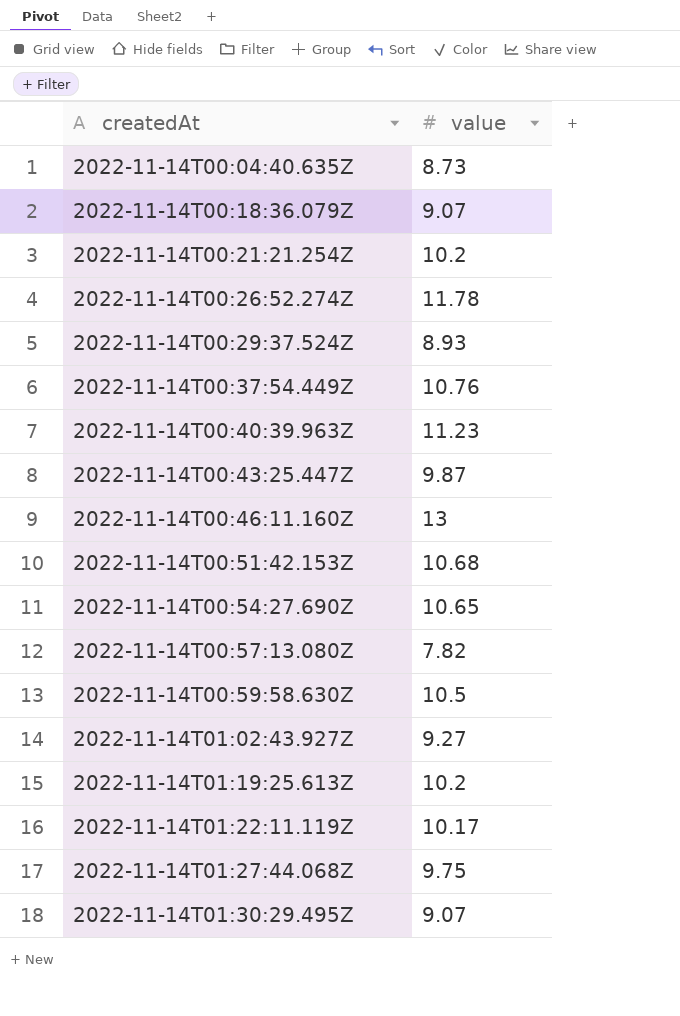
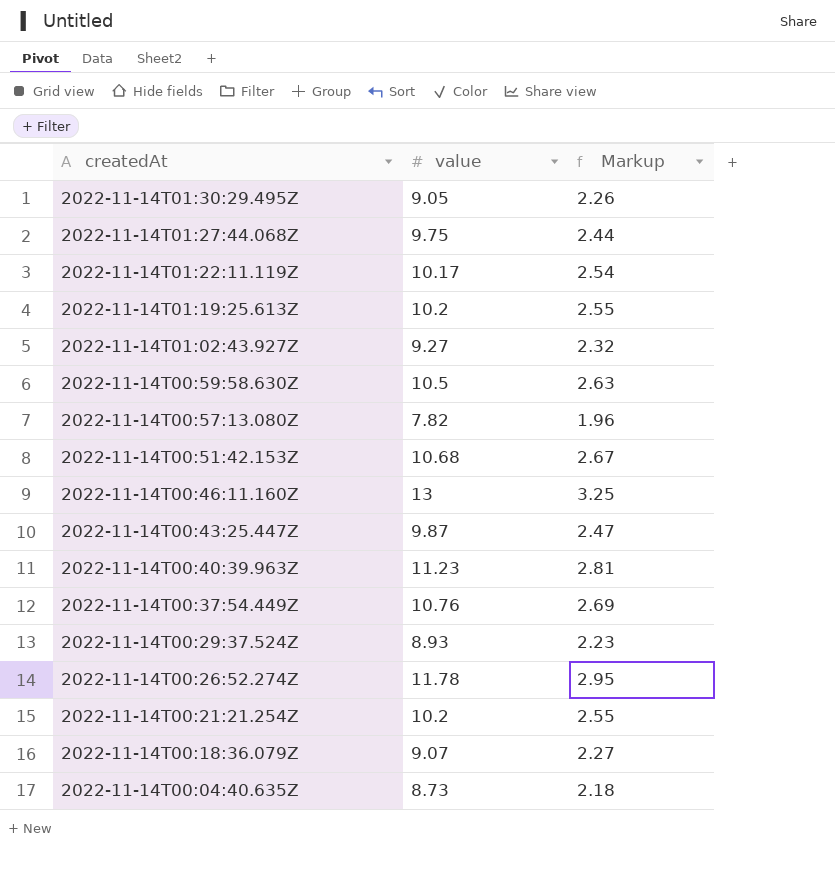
row order: createdAt ascending -> createdAt descending
column Markup | formula: none -> [value] * 0.25
row 2022-11-14T00:54:27.690Z: 10.65 -> none
2022-11-14T01:30:29.495Z | value: 9.07 -> 9.05

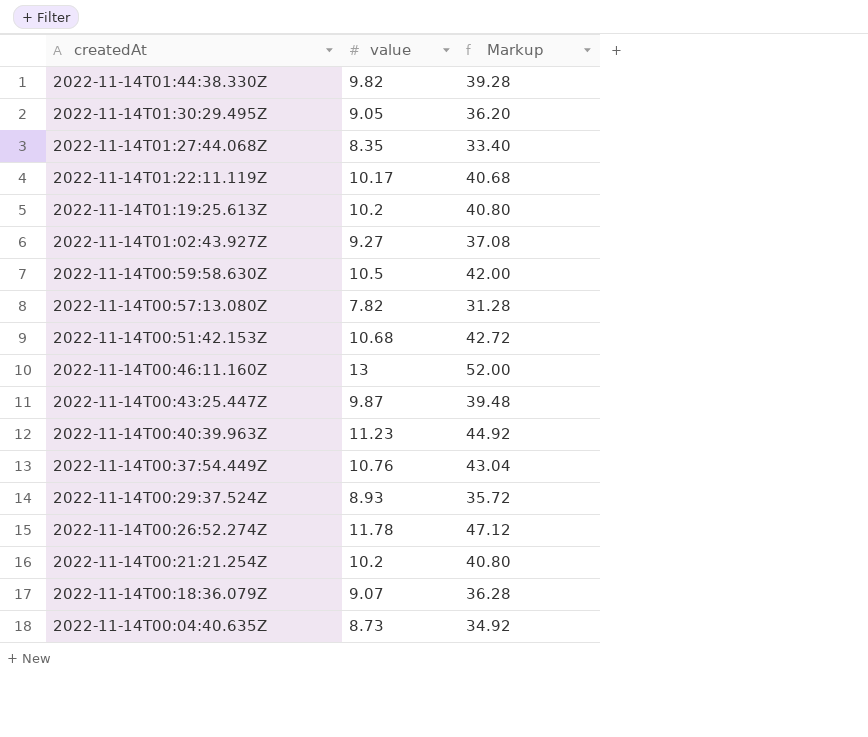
column Markup | formula: [value] * 0.25 -> [value] * 4
row 2022-11-14T01:44:38.330Z: none -> 9.82 | 39.28
2022-11-14T01:27:44.068Z | value: 9.75 -> 8.35

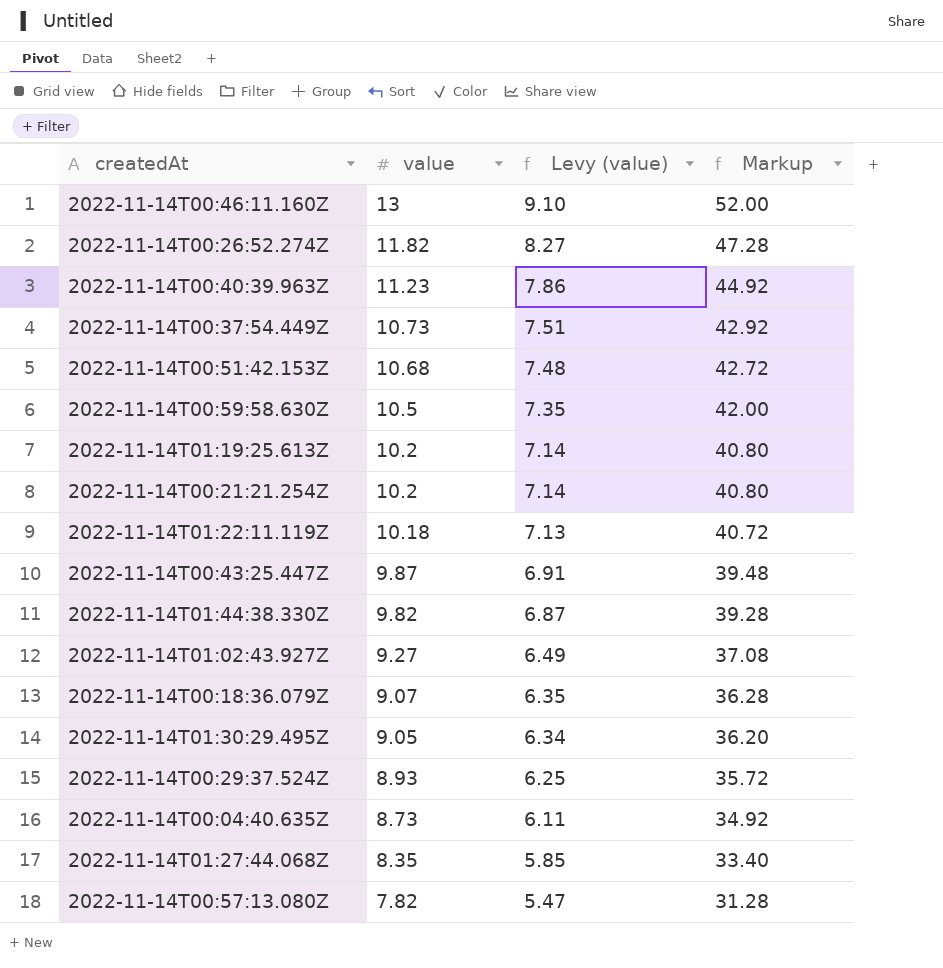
row order: createdAt descending -> value descending
column Levy (value) | formula: none -> [value] * 0.7
2022-11-14T00:26:52.274Z | value: 11.78 -> 11.82
2022-11-14T00:26:52.274Z | Markup: 47.12 -> 47.28
2022-11-14T00:37:54.449Z | value: 10.76 -> 10.73
2022-11-14T00:37:54.449Z | Markup: 43.04 -> 42.92
2022-11-14T01:22:11.119Z | value: 10.17 -> 10.18
2022-11-14T01:22:11.119Z | Markup: 40.68 -> 40.72

